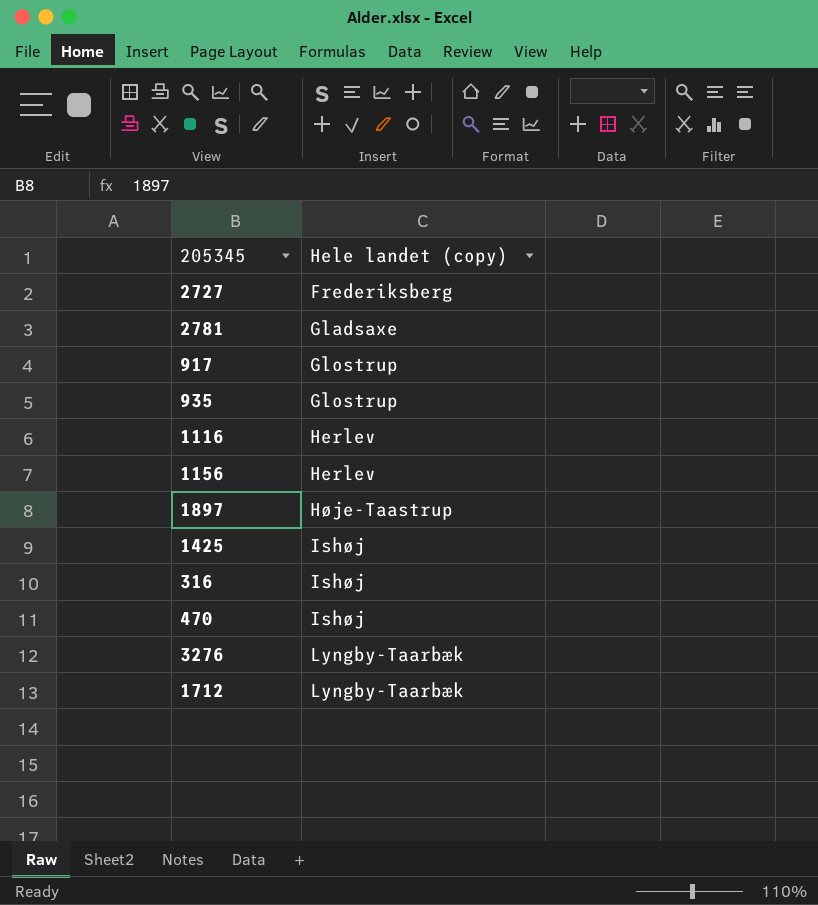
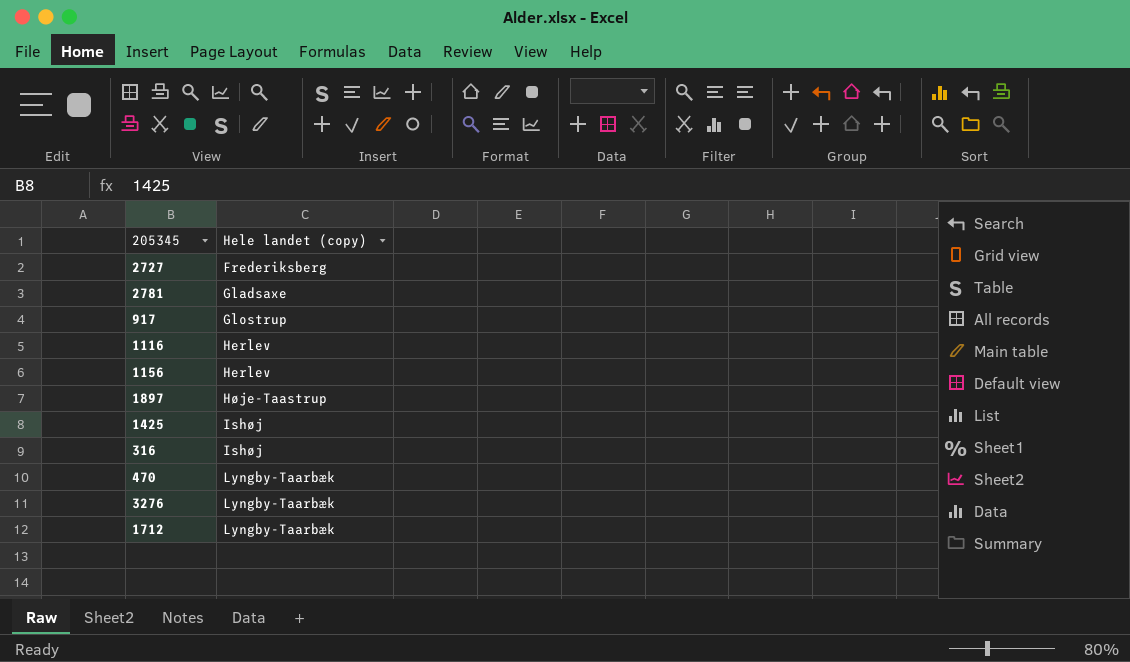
row 935: Glostrup -> none
470 | Hele landet (copy): Ishøj -> Lyngby-Taarbæk

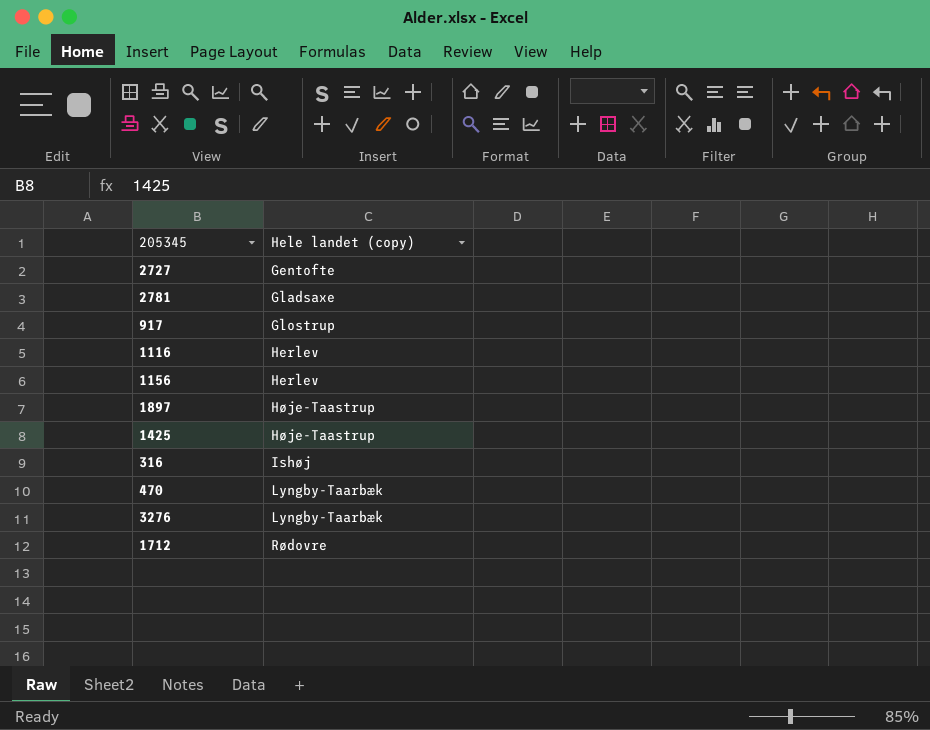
2727 | Hele landet (copy): Frederiksberg -> Gentofte
1425 | Hele landet (copy): Ishøj -> Høje-Taastrup
1712 | Hele landet (copy): Lyngby-Taarbæk -> Rødovre

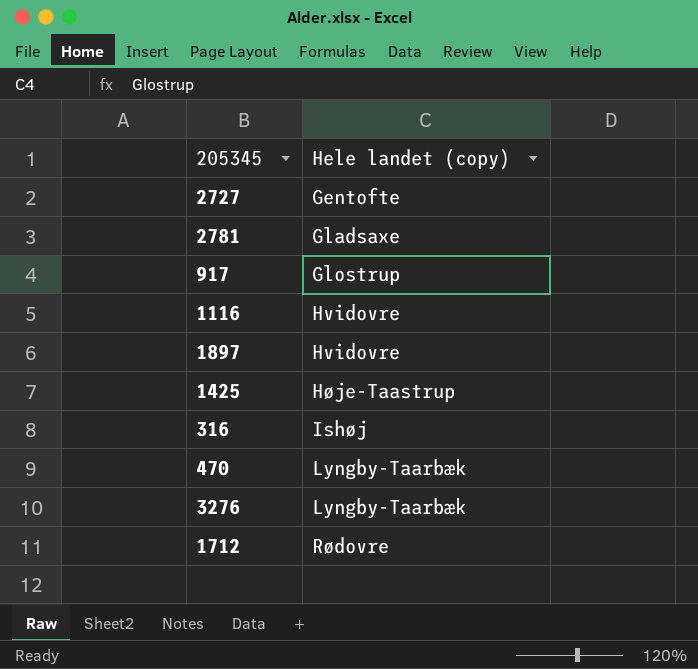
row 1156: Herlev -> none
1116 | Hele landet (copy): Herlev -> Hvidovre
1897 | Hele landet (copy): Høje-Taastrup -> Hvidovre

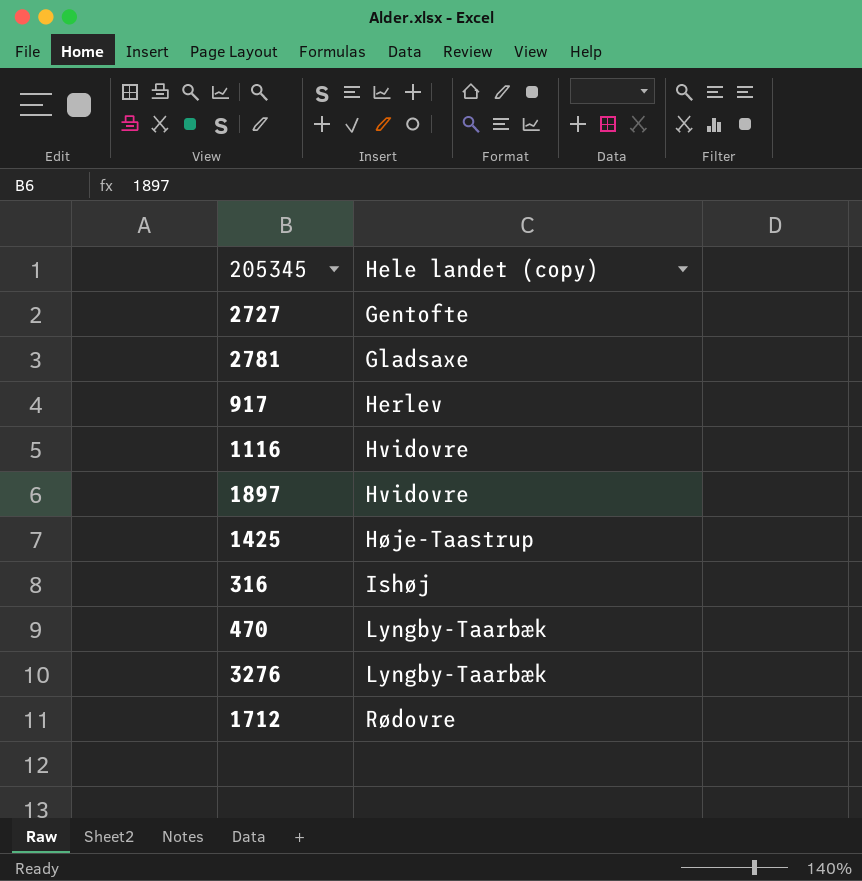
917 | Hele landet (copy): Glostrup -> Herlev

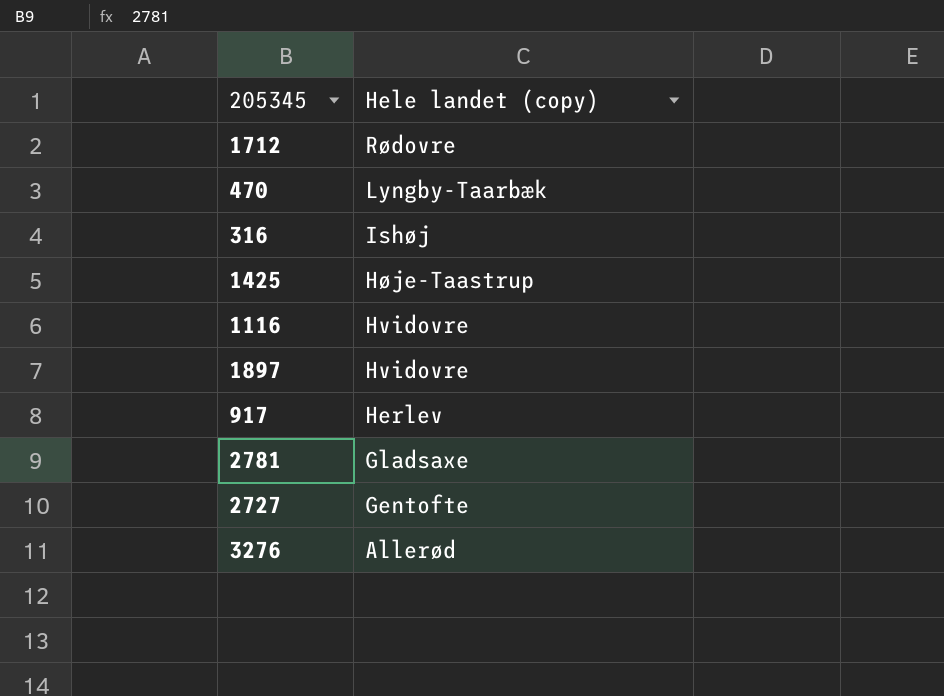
row order: Hele landet (copy) ascending -> Hele landet (copy) descending
3276 | Hele landet (copy): Lyngby-Taarbæk -> Allerød

